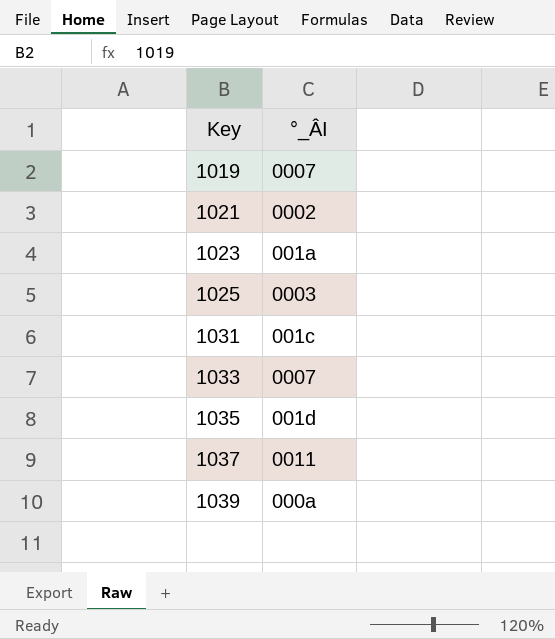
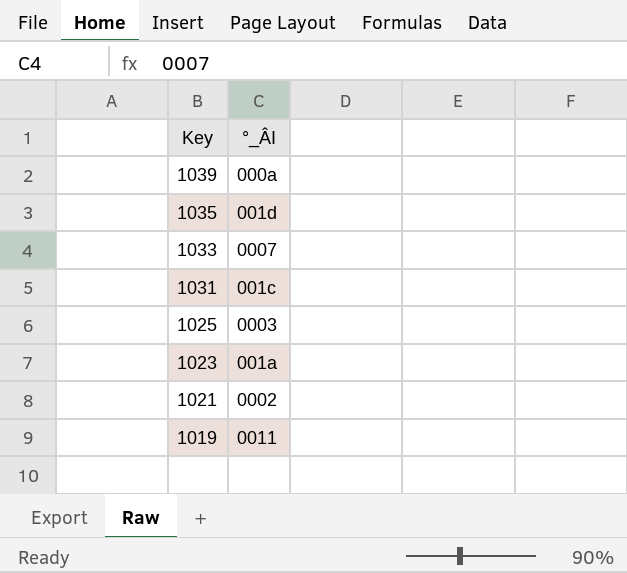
row order: Key ascending -> Key descending
row 1037: 0011 -> none
1019 | °_ÂI: 0007 -> 0011

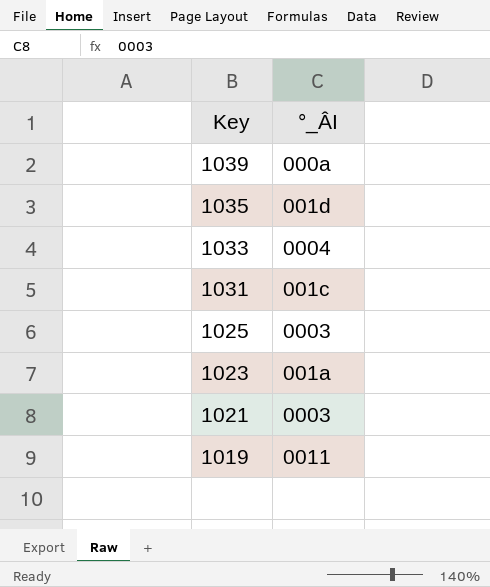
1033 | °_ÂI: 0007 -> 0004
1021 | °_ÂI: 0002 -> 0003

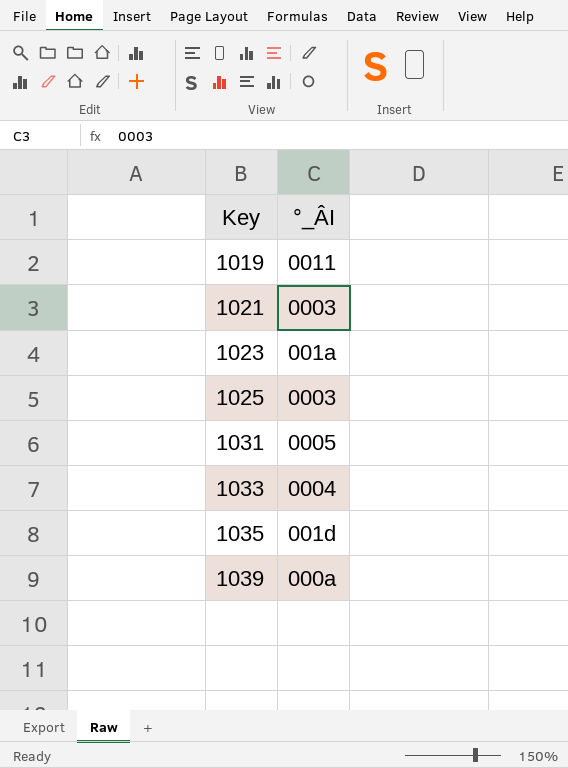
row order: Key descending -> Key ascending
1031 | °_ÂI: 001c -> 0005

